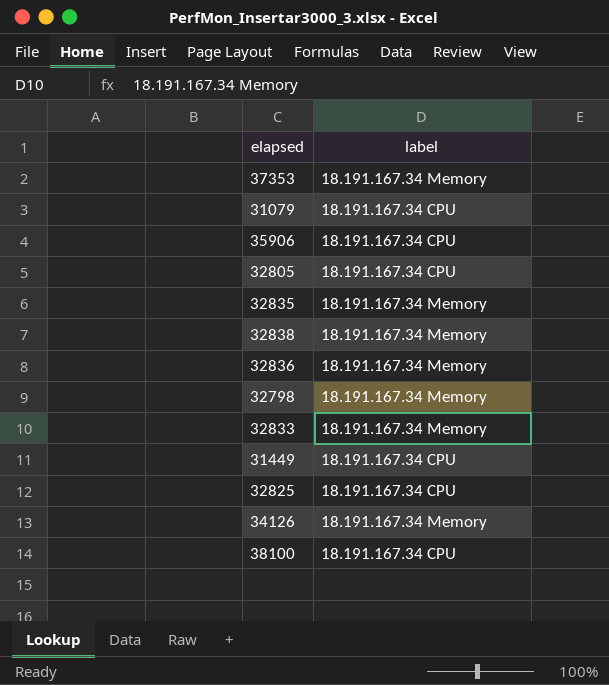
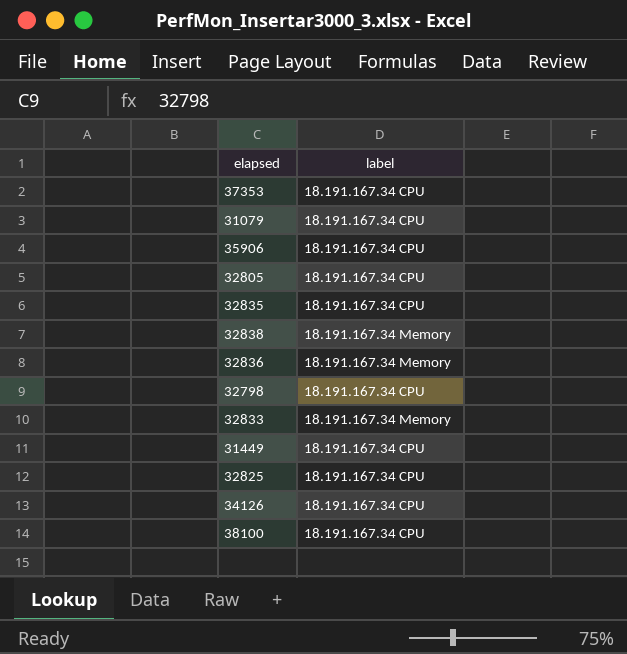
37353 | label: 18.191.167.34 Memory -> 18.191.167.34 CPU
32835 | label: 18.191.167.34 Memory -> 18.191.167.34 CPU
32798 | label: 18.191.167.34 Memory -> 18.191.167.34 CPU
34126 | label: 18.191.167.34 Memory -> 18.191.167.34 CPU

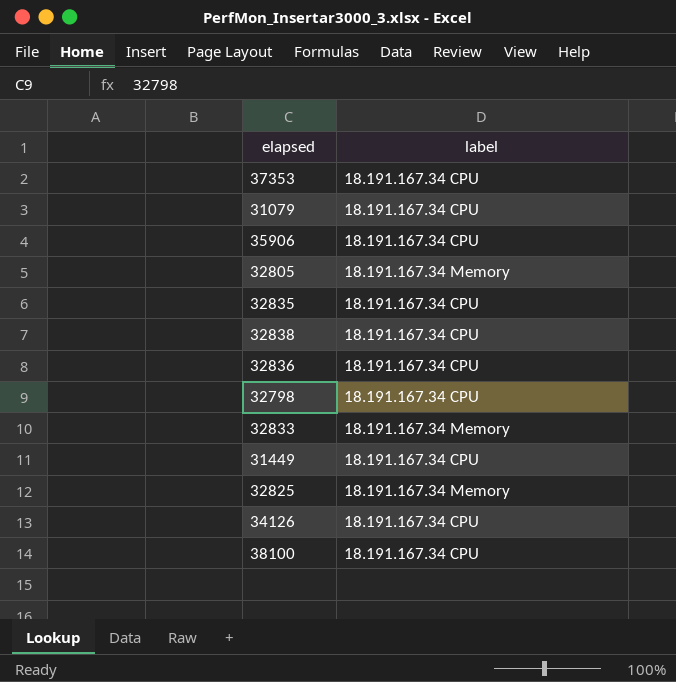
32805 | label: 18.191.167.34 CPU -> 18.191.167.34 Memory
32838 | label: 18.191.167.34 Memory -> 18.191.167.34 CPU
32836 | label: 18.191.167.34 Memory -> 18.191.167.34 CPU
32825 | label: 18.191.167.34 CPU -> 18.191.167.34 Memory

